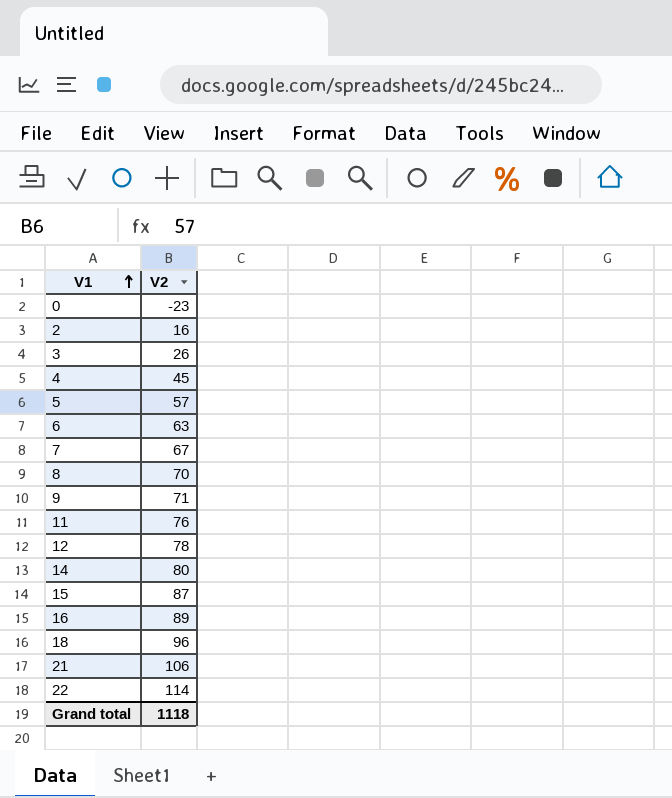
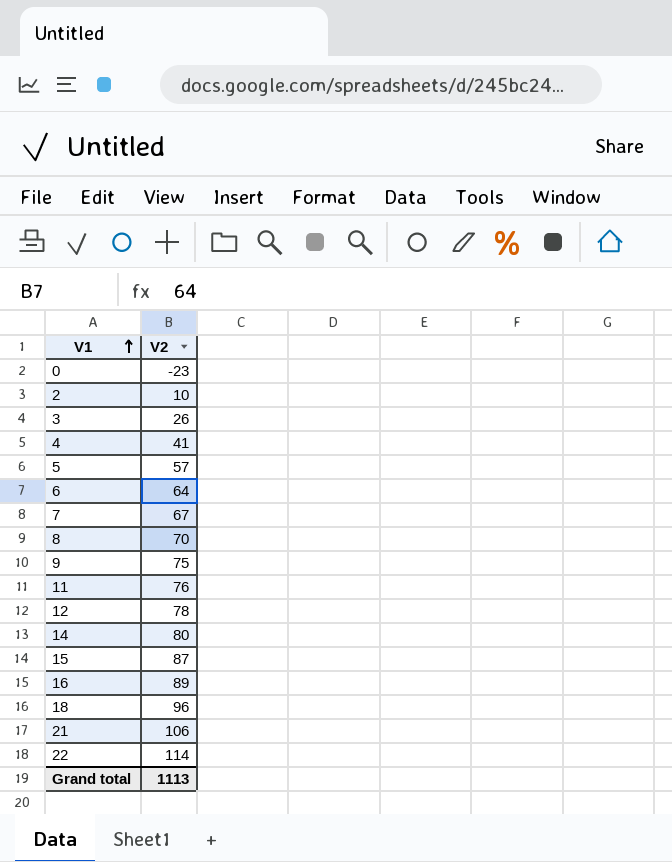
2 | V2: 16 -> 10
4 | V2: 45 -> 41
6 | V2: 63 -> 64
9 | V2: 71 -> 75
Grand total | V2: 1118 -> 1113

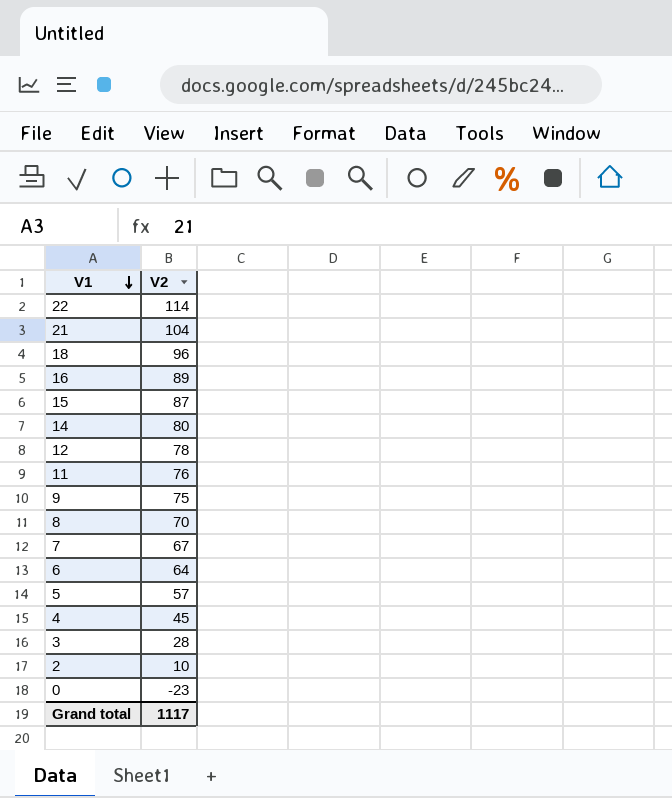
row order: V1 ascending -> V1 descending
21 | V2: 106 -> 104
4 | V2: 41 -> 45
3 | V2: 26 -> 28
Grand total | V2: 1113 -> 1117

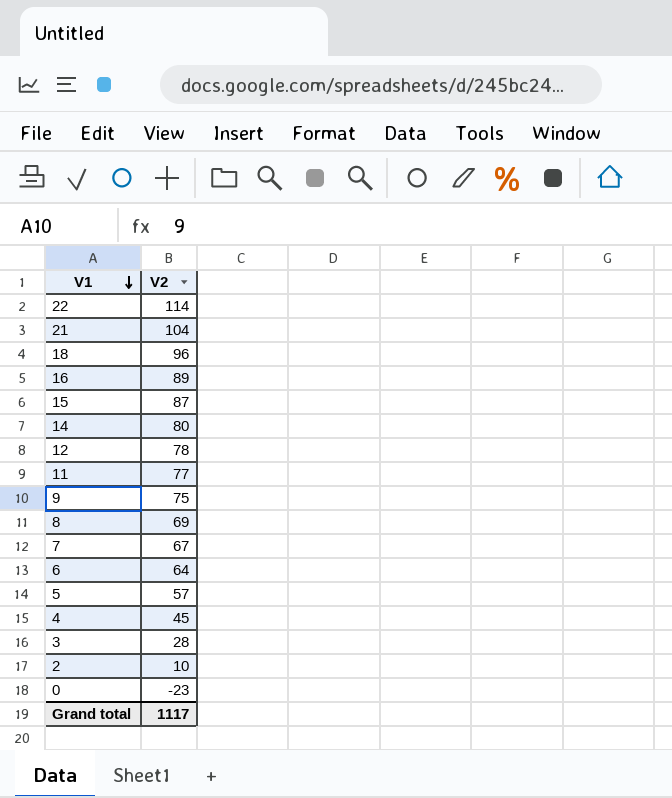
11 | V2: 76 -> 77
8 | V2: 70 -> 69

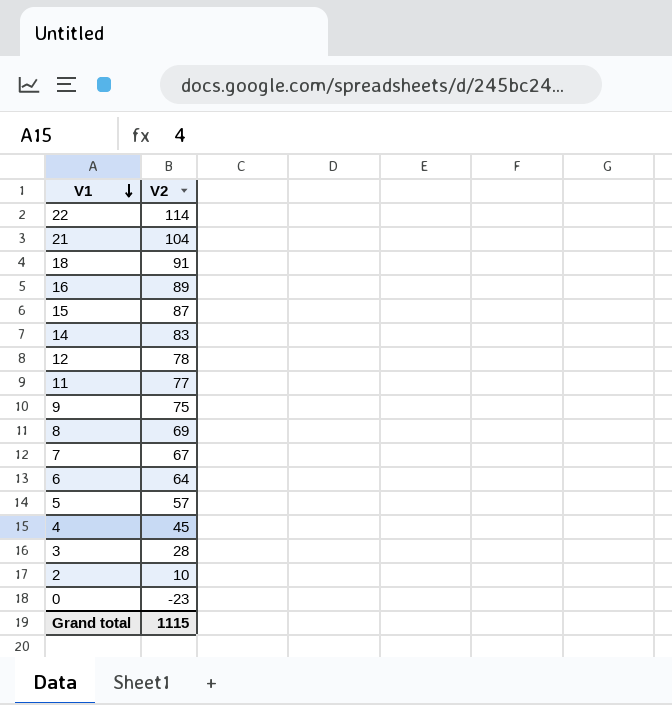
18 | V2: 96 -> 91
14 | V2: 80 -> 83
Grand total | V2: 1117 -> 1115

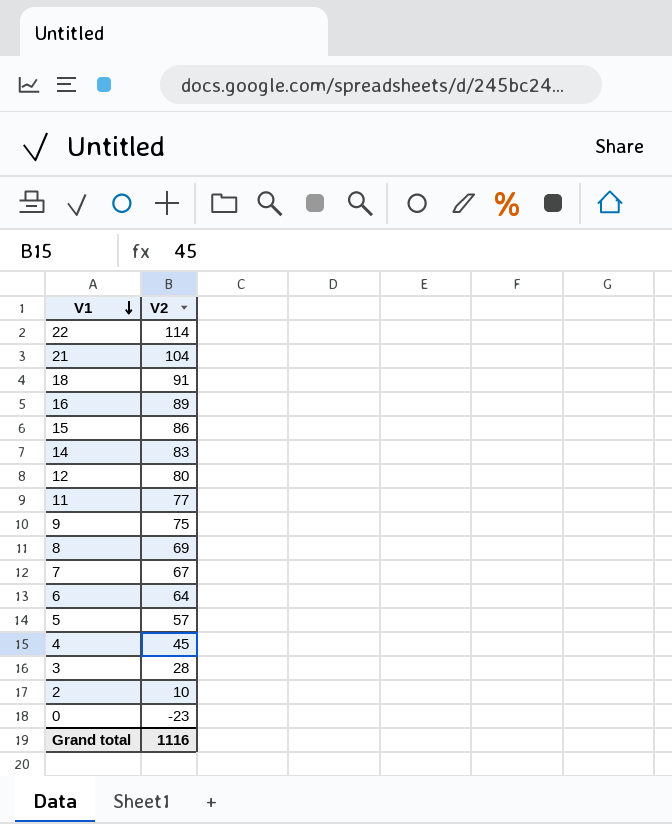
15 | V2: 87 -> 86
12 | V2: 78 -> 80
Grand total | V2: 1115 -> 1116

